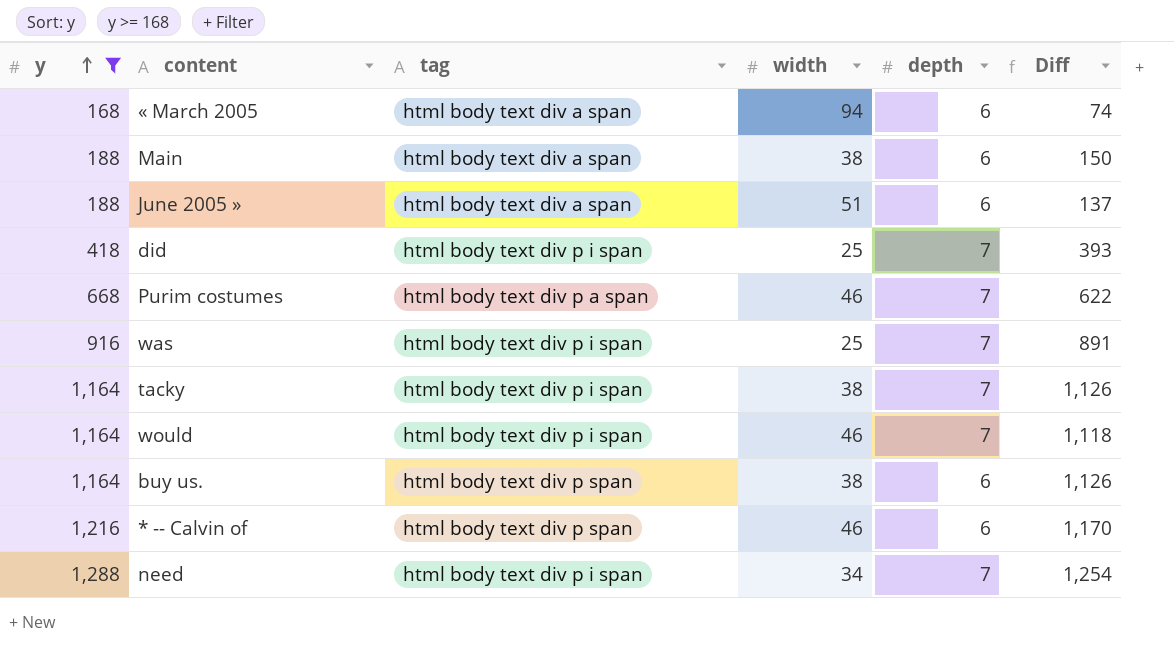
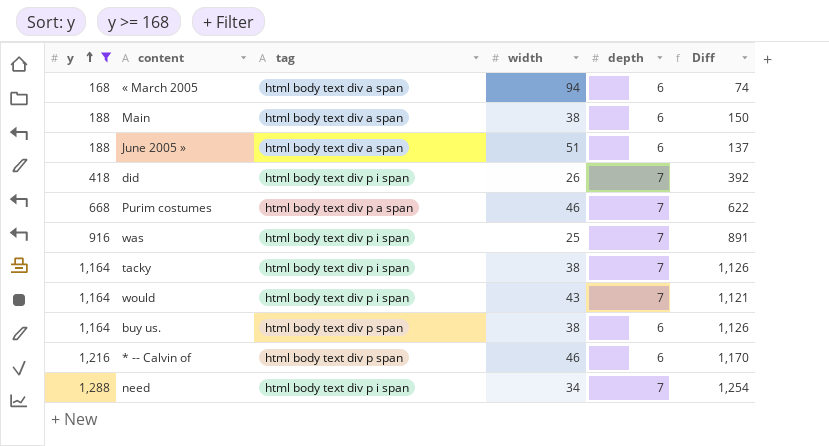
did | width: 25 -> 26
did | Diff: 393 -> 392
would | width: 46 -> 43
would | Diff: 1,118 -> 1,121

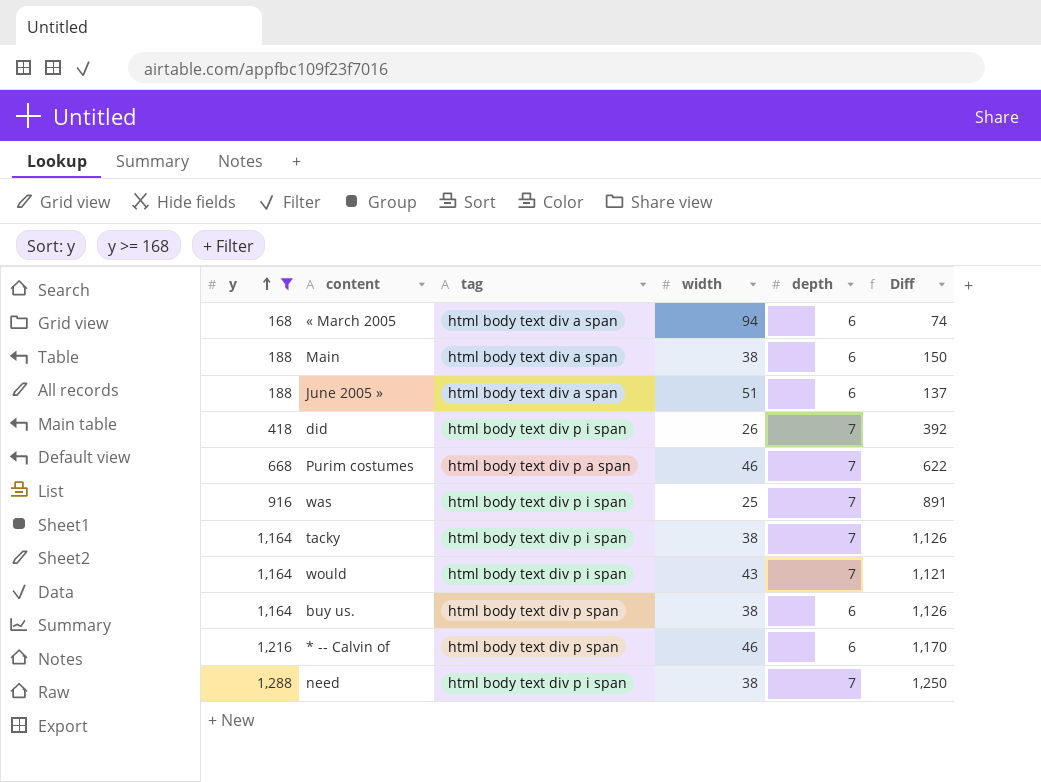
need | width: 34 -> 38
need | Diff: 1,254 -> 1,250

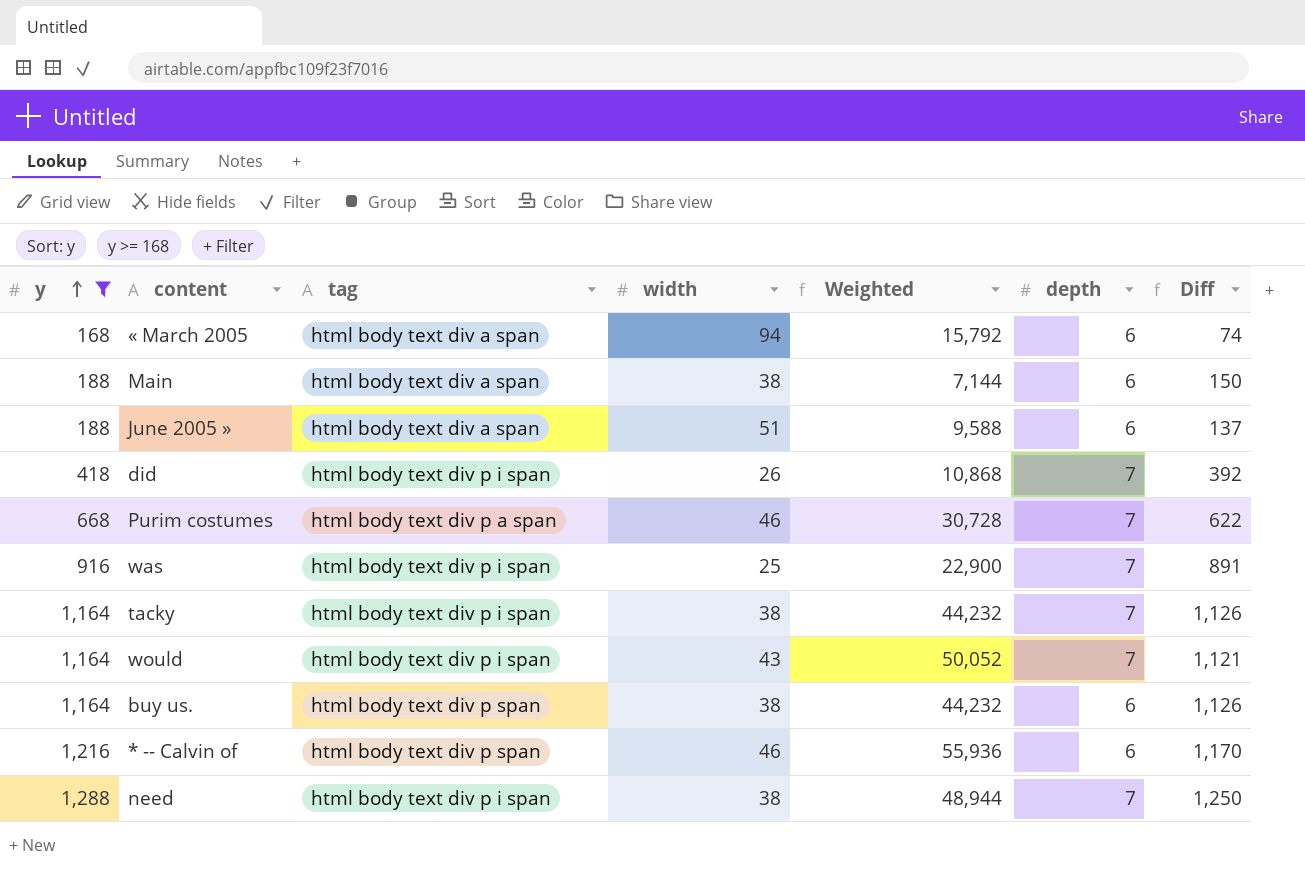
column Weighted | formula: none -> [y] * [width]

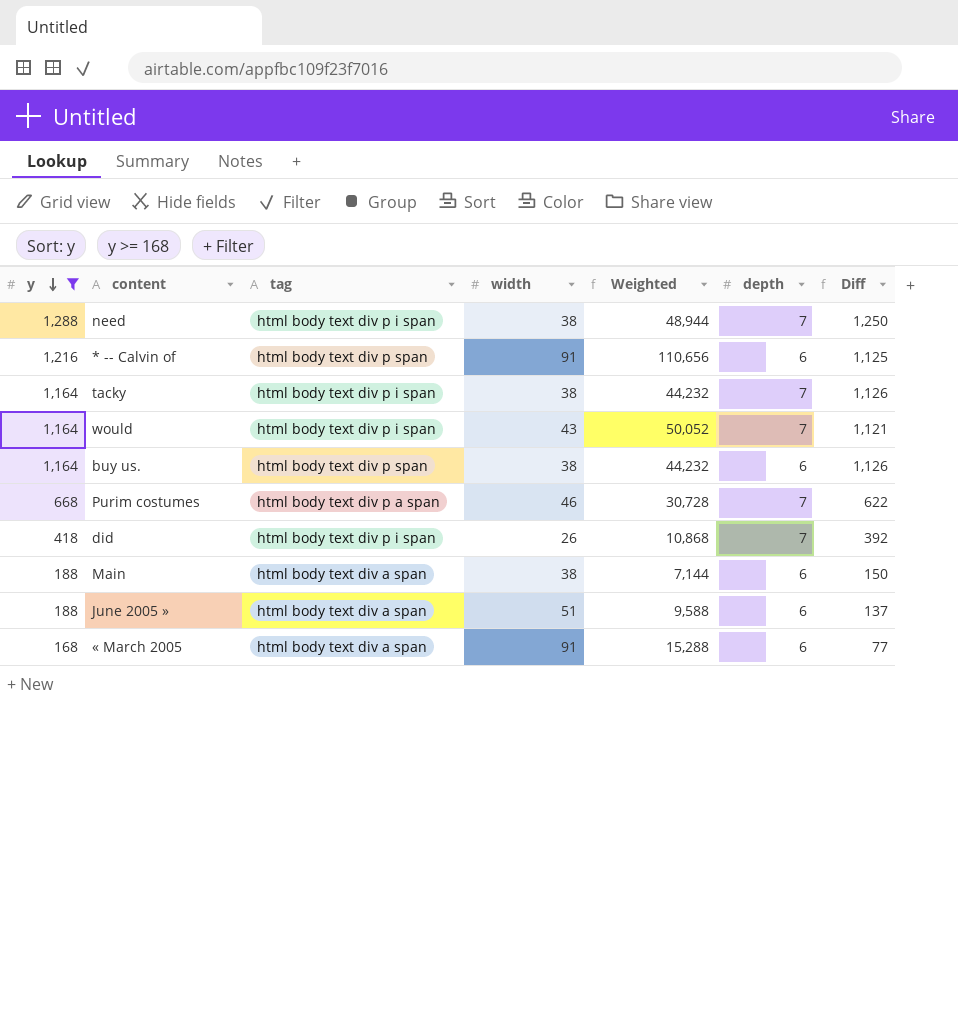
row order: y ascending -> y descending
row was: 916 | html body text div p i span | 25 | 22,900 | 7 | 891 -> none
* -- Calvin of | width: 46 -> 91
* -- Calvin of | Weighted: 55,936 -> 110,656
* -- Calvin of | Diff: 1,170 -> 1,125
« March 2005 | width: 94 -> 91
« March 2005 | Weighted: 15,792 -> 15,288
« March 2005 | Diff: 74 -> 77

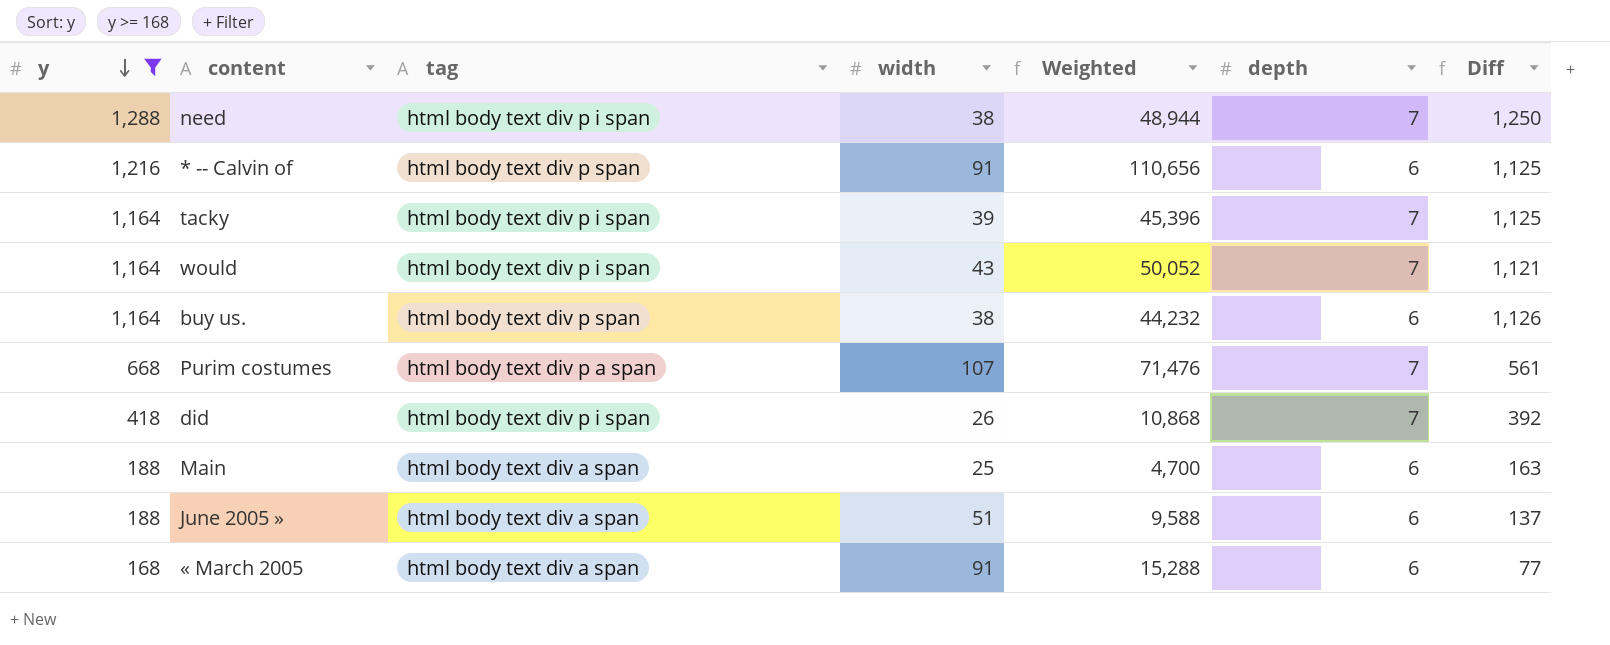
tacky | width: 38 -> 39
tacky | Weighted: 44,232 -> 45,396
tacky | Diff: 1,126 -> 1,125
Purim costumes | width: 46 -> 107
Purim costumes | Weighted: 30,728 -> 71,476
Purim costumes | Diff: 622 -> 561
Main | width: 38 -> 25
Main | Weighted: 7,144 -> 4,700
Main | Diff: 150 -> 163

